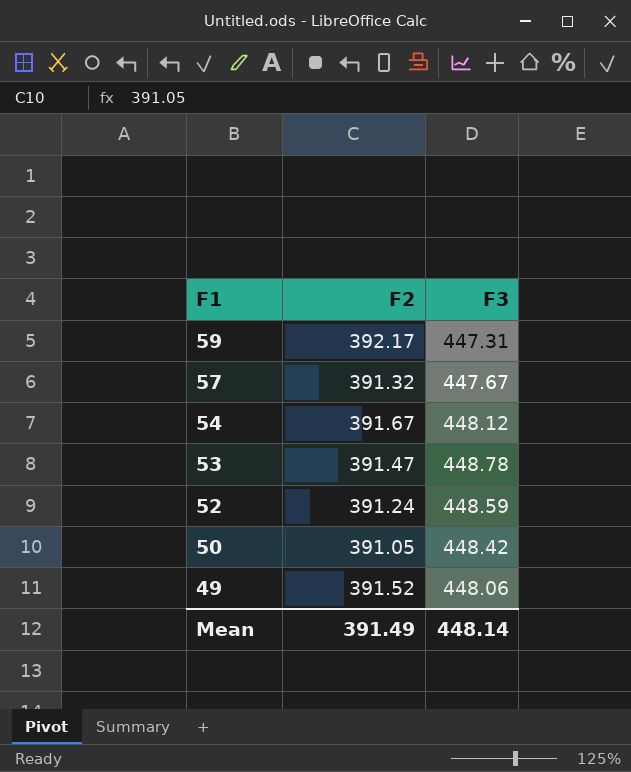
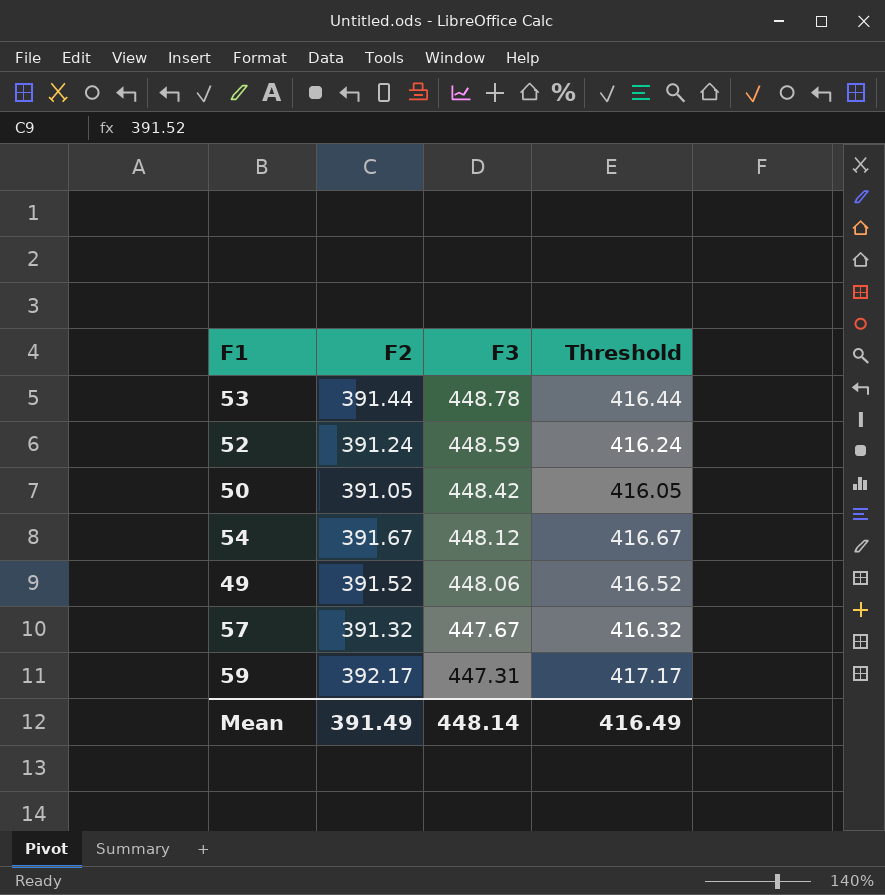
row order: F1 descending -> F3 descending
column Threshold | formula: none -> [F2] + 25
53 | F2: 391.47 -> 391.44

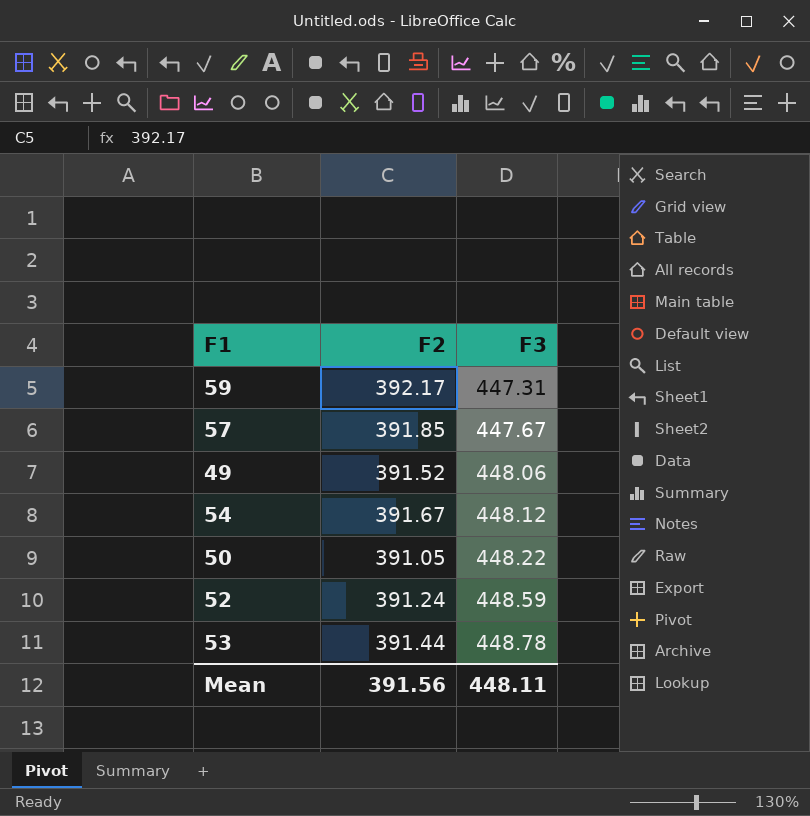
row order: F3 descending -> F3 ascending
column Threshold | formula: [F2] + 25 -> none
57 | F2: 391.32 -> 391.85
50 | F3: 448.42 -> 448.22
Mean | F2: 391.49 -> 391.56
Mean | F3: 448.14 -> 448.11

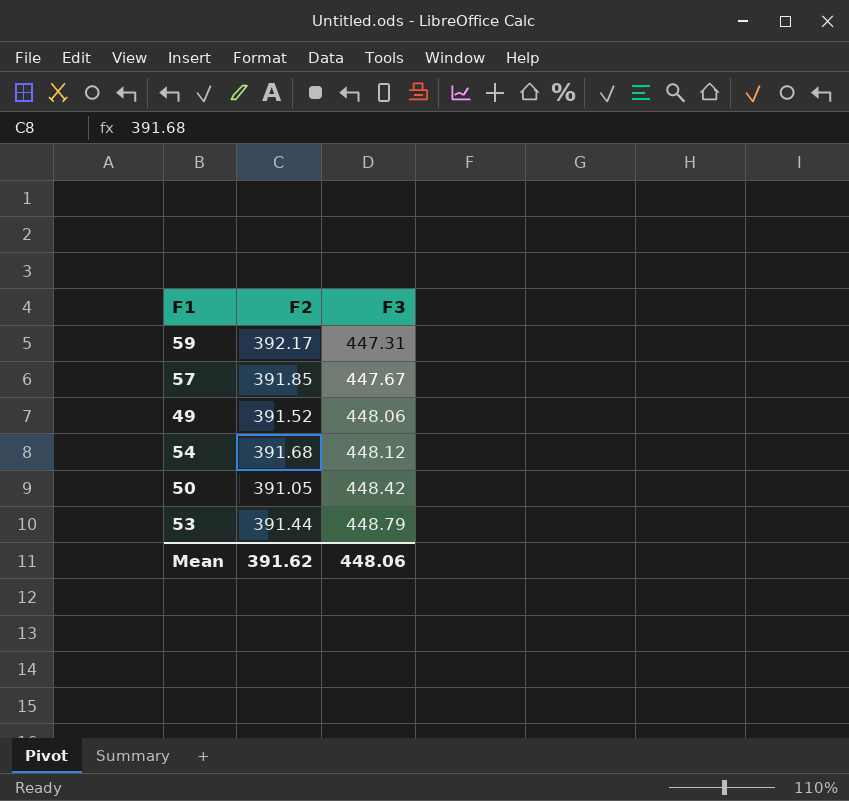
row 52: 391.24 | 448.59 -> none
54 | F2: 391.67 -> 391.68
50 | F3: 448.22 -> 448.42
53 | F3: 448.78 -> 448.79
Mean | F2: 391.56 -> 391.62
Mean | F3: 448.11 -> 448.06

